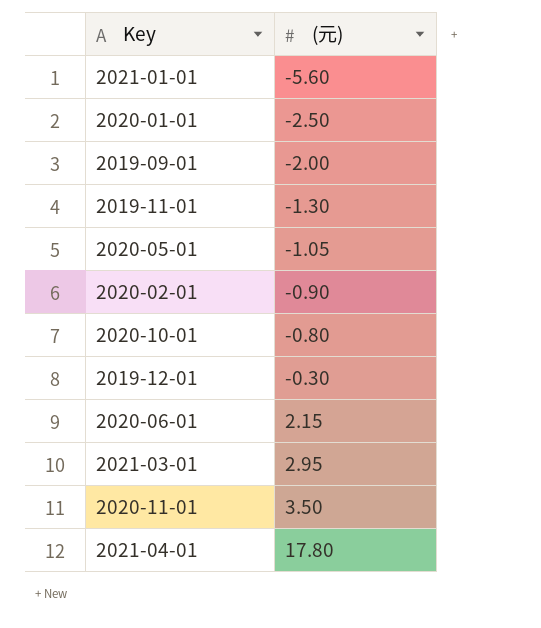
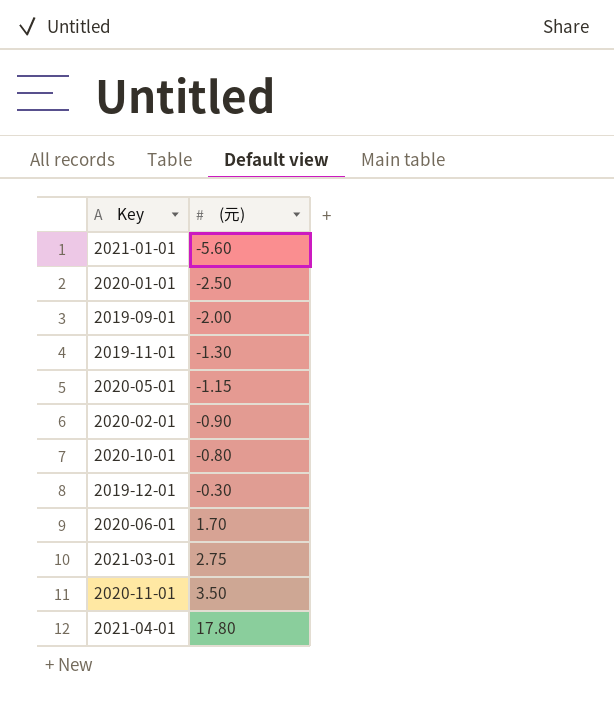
2020-05-01 | (元): -1.05 -> -1.15
2020-06-01 | (元): 2.15 -> 1.70
2021-03-01 | (元): 2.95 -> 2.75

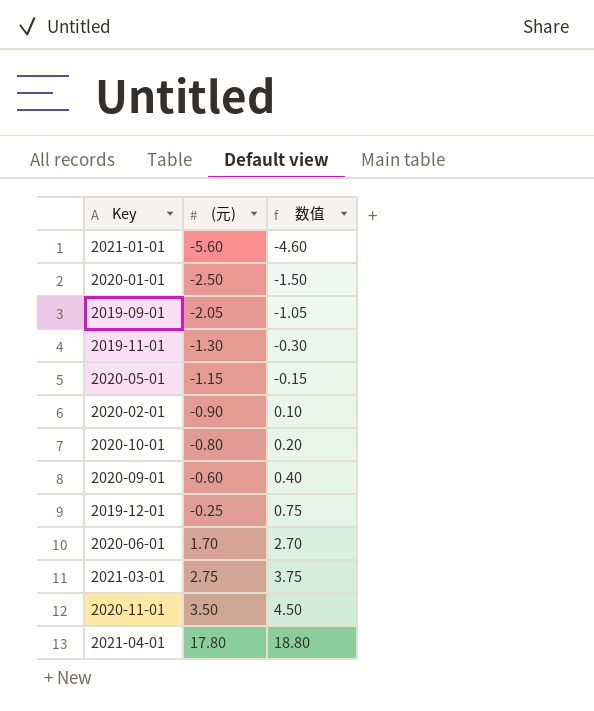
column 数值 | formula: none -> [(元)] + 1
2019-09-01 | (元): -2.00 -> -2.05
row 2020-09-01: none -> -0.60 | 0.40
2019-12-01 | (元): -0.30 -> -0.25

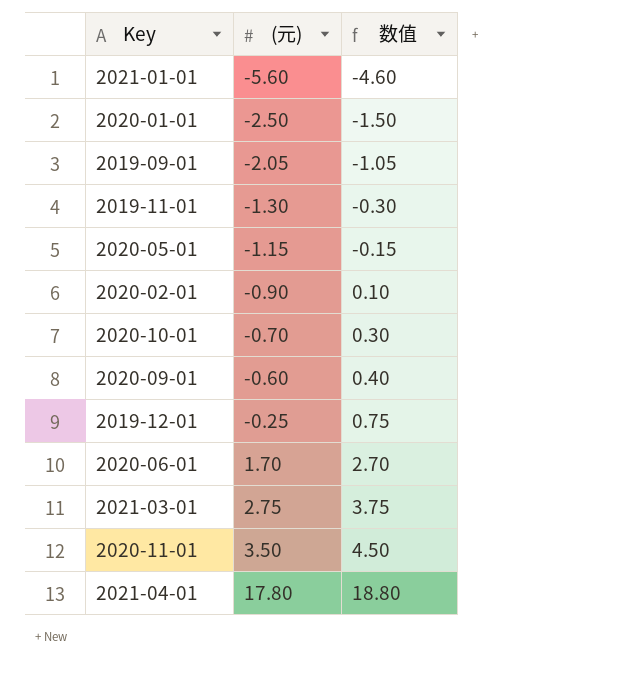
2020-10-01 | (元): -0.80 -> -0.70
2020-10-01 | 数值: 0.20 -> 0.30

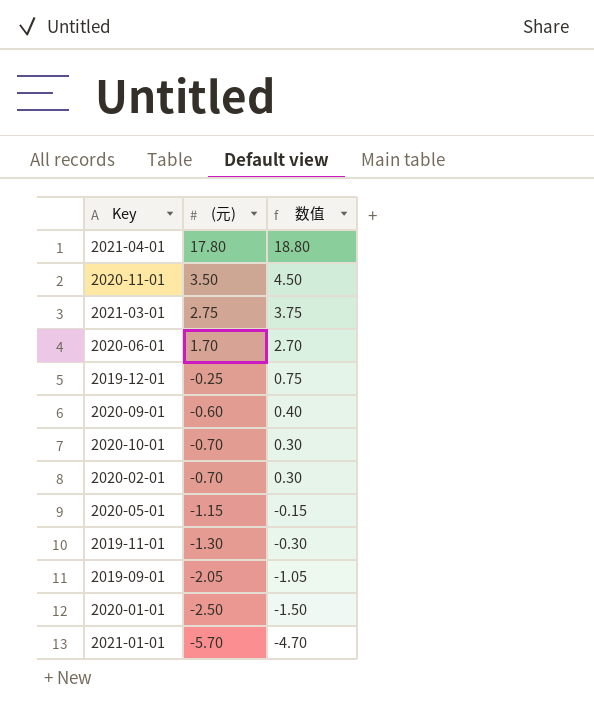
row order: (元) ascending -> (元) descending
2020-02-01 | (元): -0.90 -> -0.70
2020-02-01 | 数值: 0.10 -> 0.30
2021-01-01 | (元): -5.60 -> -5.70
2021-01-01 | 数值: -4.60 -> -4.70

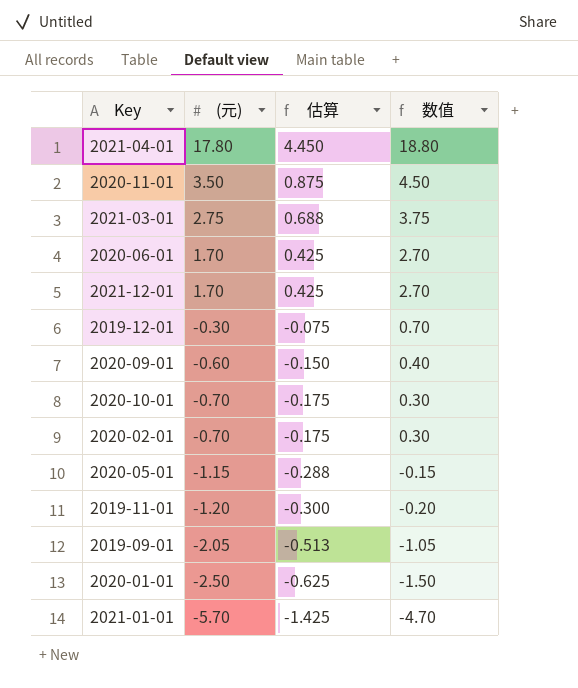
column 估算 | formula: none -> [(元)] * 0.25
row 2021-12-01: none -> 1.70 | 0.425 | 2.70
2019-12-01 | (元): -0.25 -> -0.30
2019-12-01 | 数值: 0.75 -> 0.70
2019-11-01 | (元): -1.30 -> -1.20
2019-11-01 | 数值: -0.30 -> -0.20

